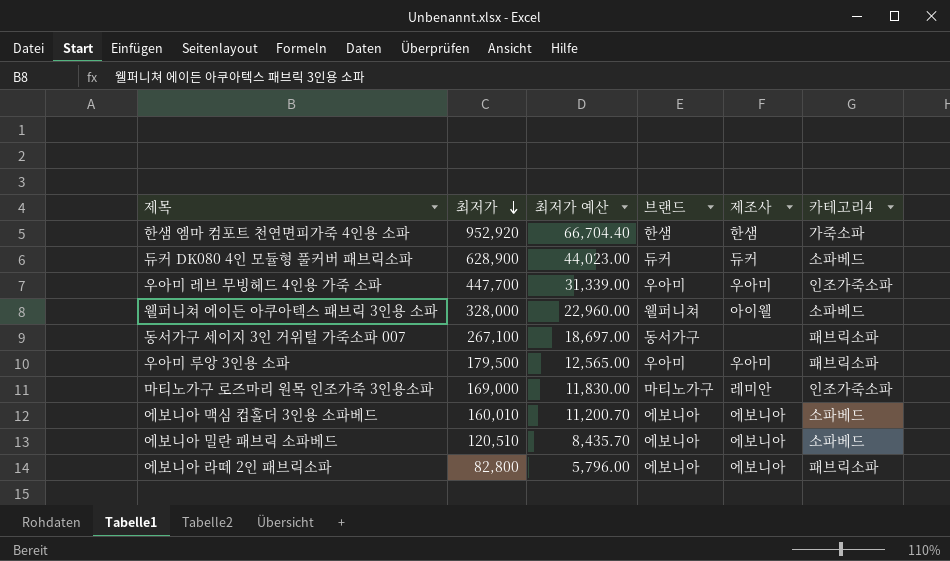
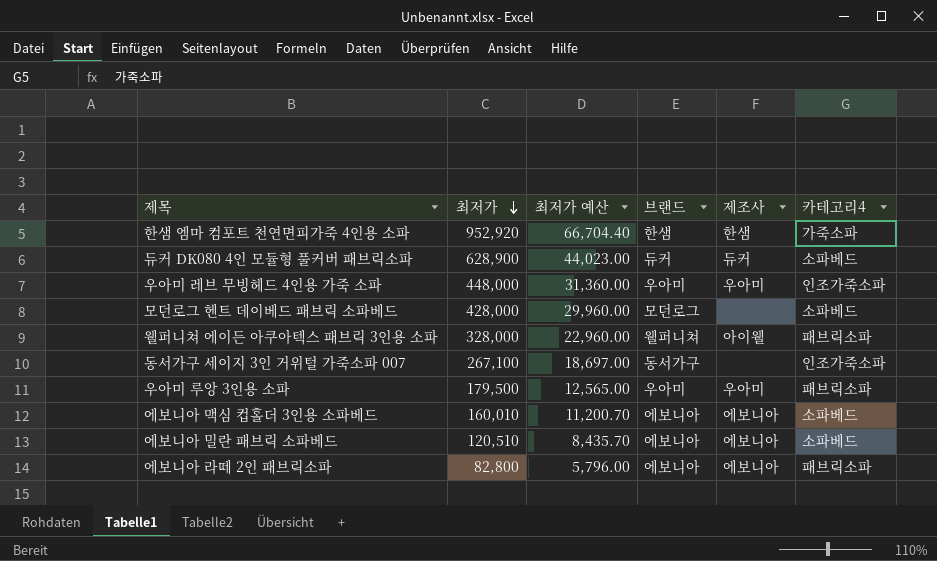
row 마티노가구 로즈마리 원목 인조가죽 3인용소파: 169,000 | 11,830.00 | 마티노가구 | 레미안 | 인조가죽소파 -> none
우아미 레브 무빙헤드 4인용 가죽 소파 | 최저가: 447,700 -> 448,000
우아미 레브 무빙헤드 4인용 가죽 소파 | 최저가 예산: 31,339.00 -> 31,360.00
row 모던로그 헨트 데이베드 패브릭 소파베드: none -> 428,000 | 29,960.00 | 모던로그 | none | 소파베드
웰퍼니쳐 에이든 아쿠아텍스 패브릭 3인용 소파 | 카테고리4: 소파베드 -> 패브릭소파
동서가구 세이지 3인 거위털 가죽소파 007 | 카테고리4: 패브릭소파 -> 인조가죽소파

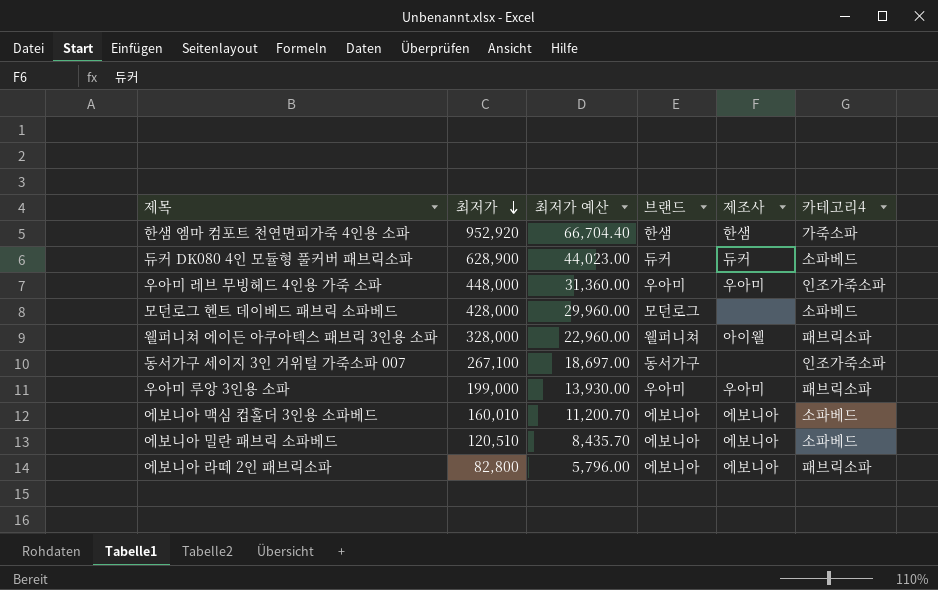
우아미 루앙 3인용 소파 | 최저가: 179,500 -> 199,000
우아미 루앙 3인용 소파 | 최저가 예산: 12,565.00 -> 13,930.00

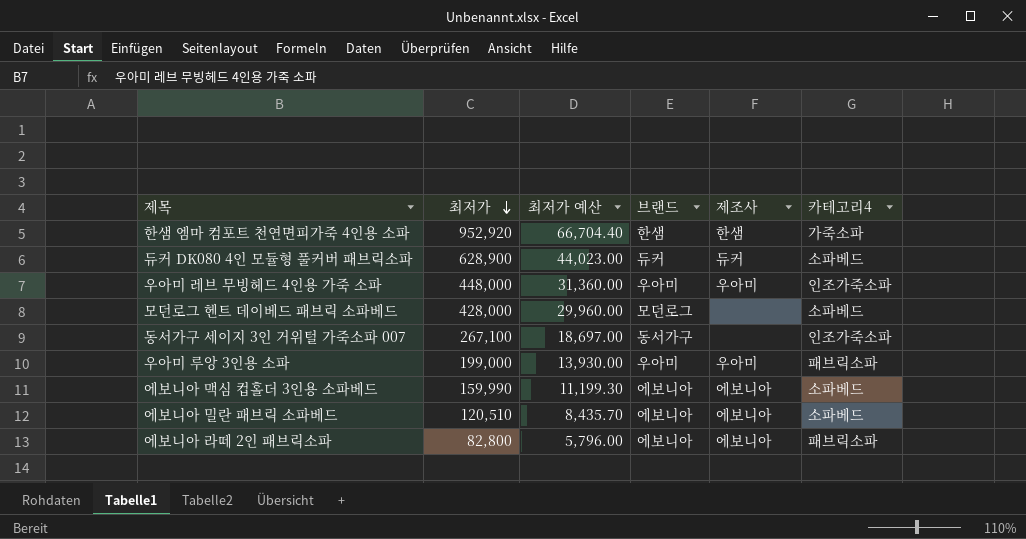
row 웰퍼니쳐 에이든 아쿠아텍스 패브릭 3인용 소파: 328,000 | 22,960.00 | 웰퍼니쳐 | 아이웰 | 패브릭소파 -> none
에보니아 맥심 컵홀더 3인용 소파베드 | 최저가: 160,010 -> 159,990
에보니아 맥심 컵홀더 3인용 소파베드 | 최저가 예산: 11,200.70 -> 11,199.30

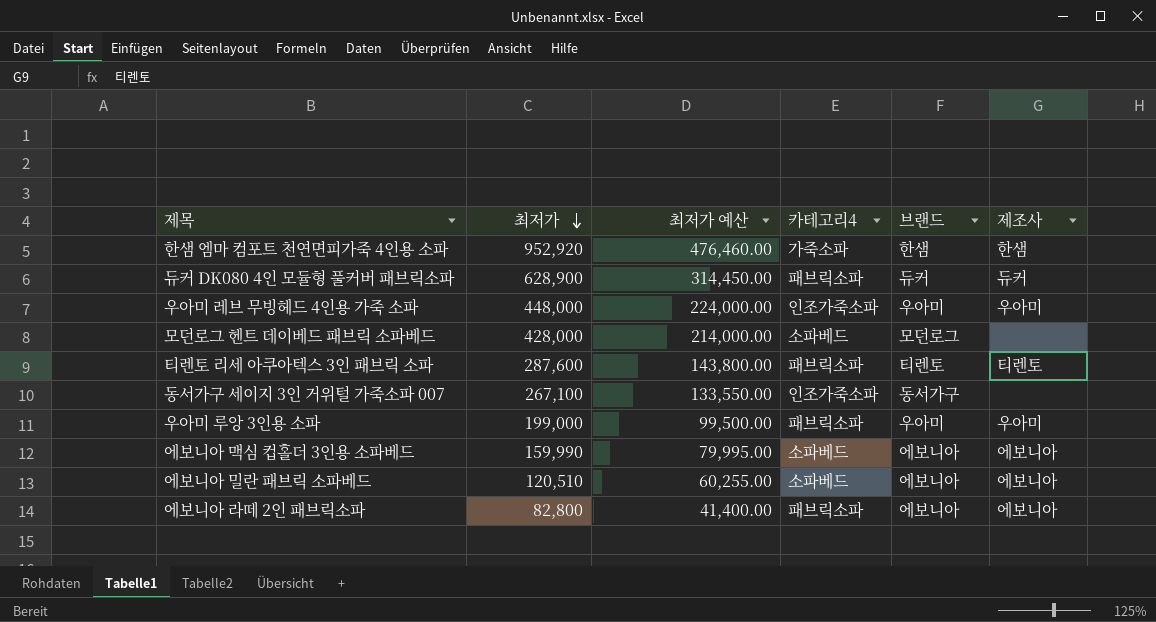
column 최저가 예산 | formula: [최저가] * 0.07 -> [최저가] * 0.5
column 카테고리4 | position: 6 -> 4
듀커 DK080 4인 모듈형 풀커버 패브릭소파 | 카테고리4: 소파베드 -> 패브릭소파
row 티렌토 리세 아쿠아텍스 3인 패브릭 소파: none -> 287,600 | 143,800.00 | 패브릭소파 | 티렌토 | 티렌토

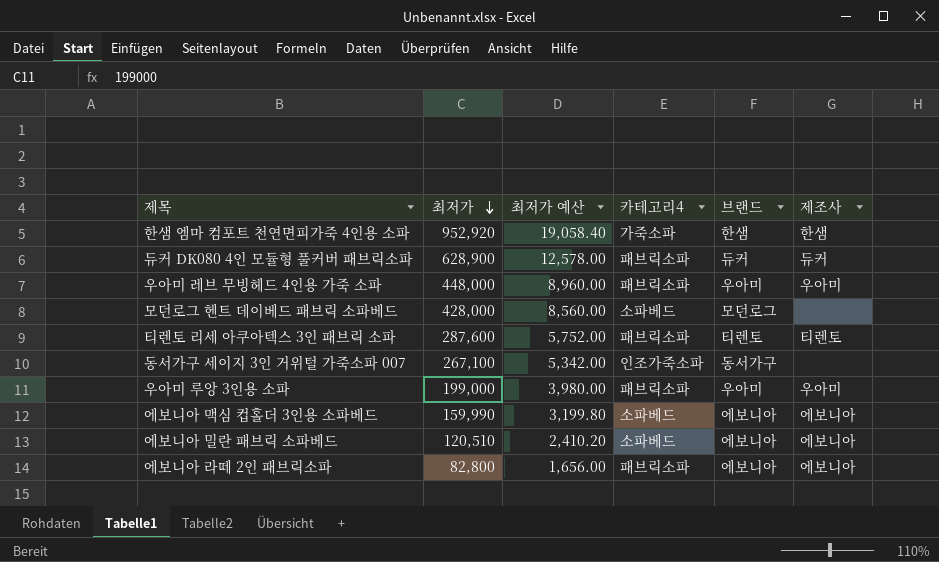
column 최저가 예산 | formula: [최저가] * 0.5 -> [최저가] * 0.02
우아미 레브 무빙헤드 4인용 가죽 소파 | 카테고리4: 인조가죽소파 -> 패브릭소파

